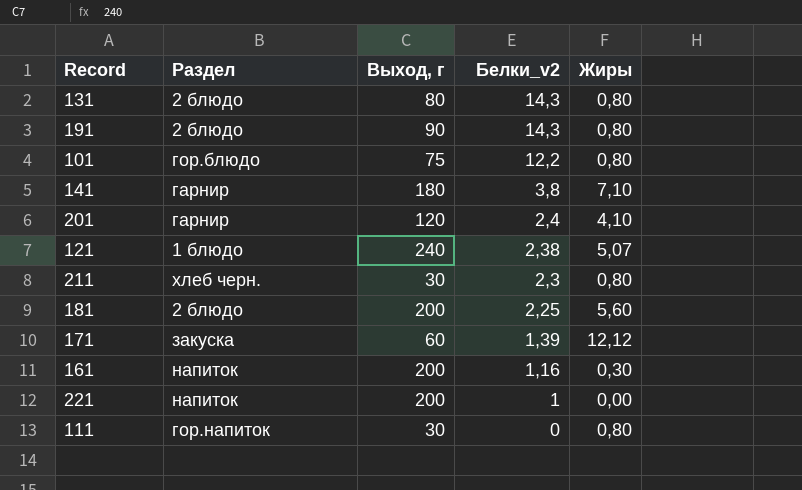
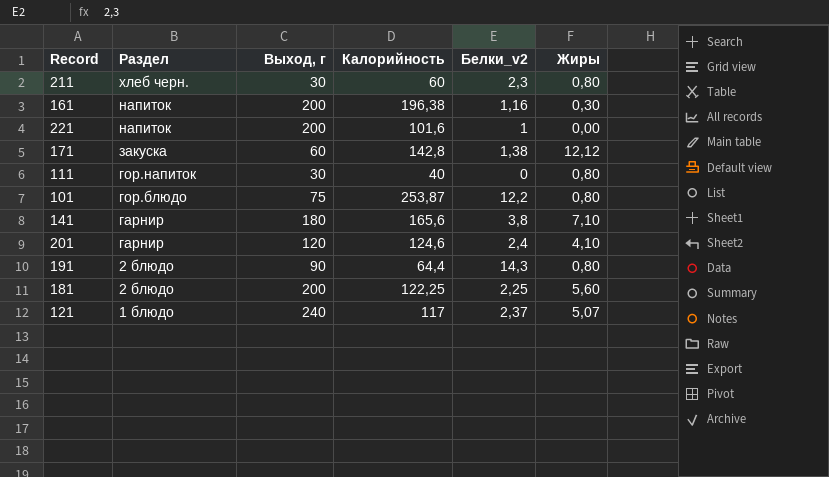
row order: Белки_v2 descending -> Раздел descending
column Калорийность | position: none -> 4
row 131: 2 блюдо | 80 | 14,3 | 0,80 -> none
171 | Белки_v2: 1,39 -> 1,38
121 | Белки_v2: 2,38 -> 2,37

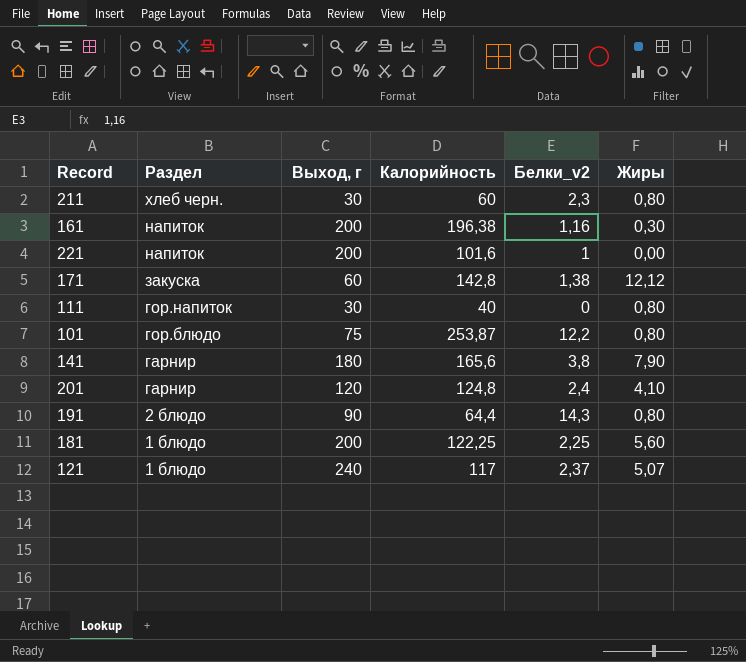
141 | Жиры: 7,10 -> 7,90
201 | Калорийность: 124,6 -> 124,8
181 | Раздел: 2 блюдо -> 1 блюдо

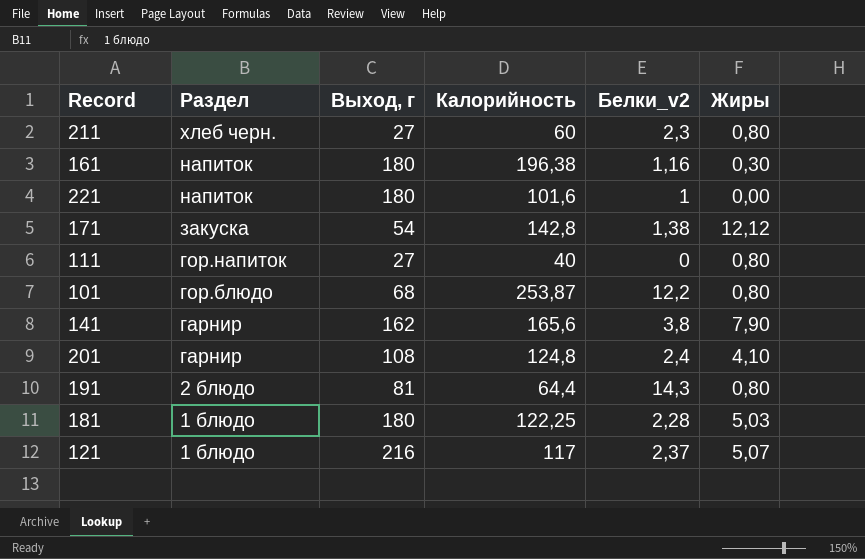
211 | Выход, г: 30 -> 27
161 | Выход, г: 200 -> 180
221 | Выход, г: 200 -> 180
171 | Выход, г: 60 -> 54
111 | Выход, г: 30 -> 27
101 | Выход, г: 75 -> 68
141 | Выход, г: 180 -> 162
201 | Выход, г: 120 -> 108
191 | Выход, г: 90 -> 81
181 | Выход, г: 200 -> 180
181 | Белки_v2: 2,25 -> 2,28
181 | Жиры: 5,60 -> 5,03
121 | Выход, г: 240 -> 216

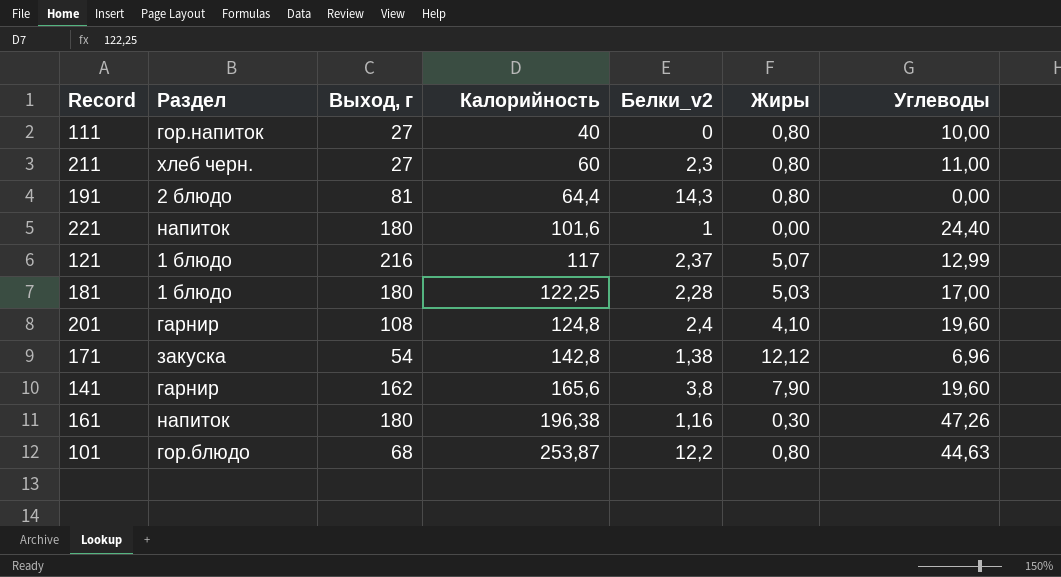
row order: Раздел descending -> Калорийность ascending
column Углеводы | position: none -> 7

